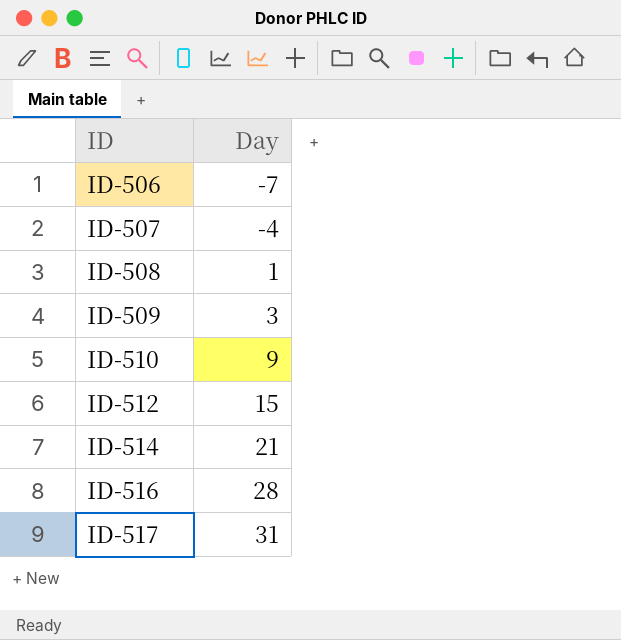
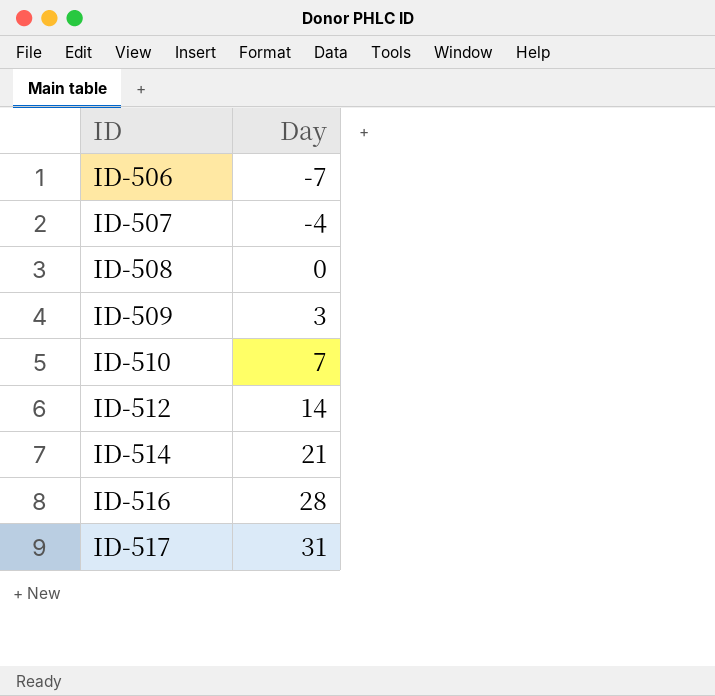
ID-508 | Day: 1 -> 0
ID-510 | Day: 9 -> 7
ID-512 | Day: 15 -> 14

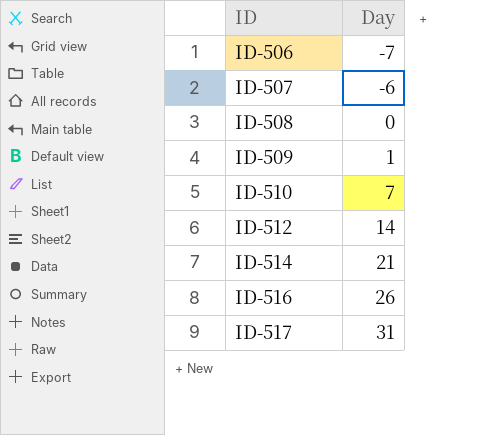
ID-507 | Day: -4 -> -6
ID-509 | Day: 3 -> 1
ID-516 | Day: 28 -> 26

